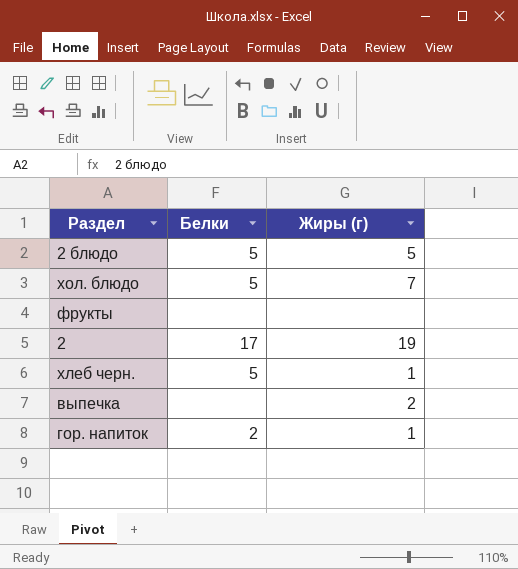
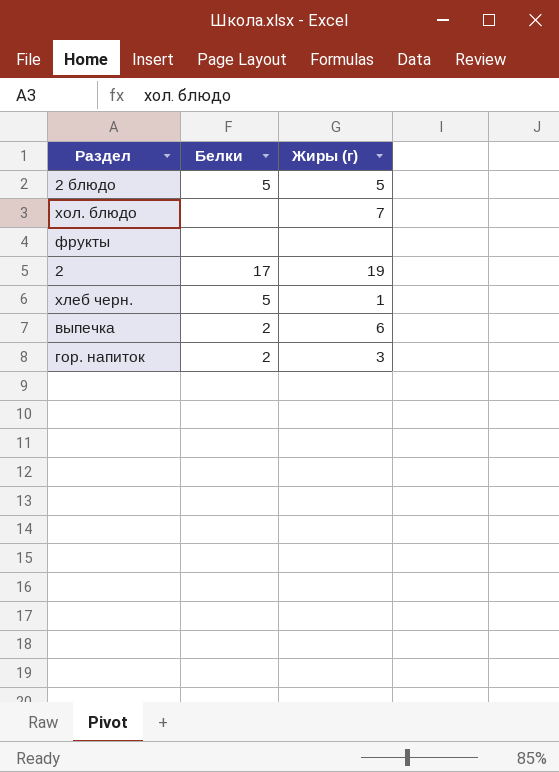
хол. блюдо | Белки: 5 -> none
выпечка | Белки: none -> 2
выпечка | Жиры (г): 2 -> 6
гор. напиток | Жиры (г): 1 -> 3

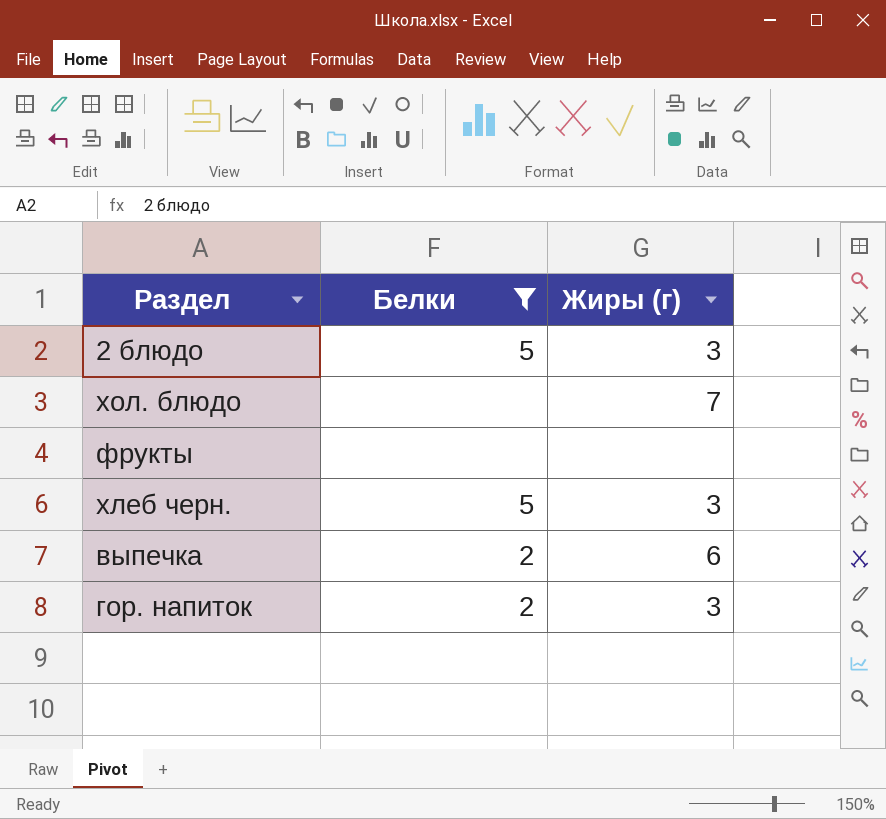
filter: none -> Белки != 17
2 блюдо | Жиры (г): 5 -> 3
хлеб черн. | Жиры (г): 1 -> 3

